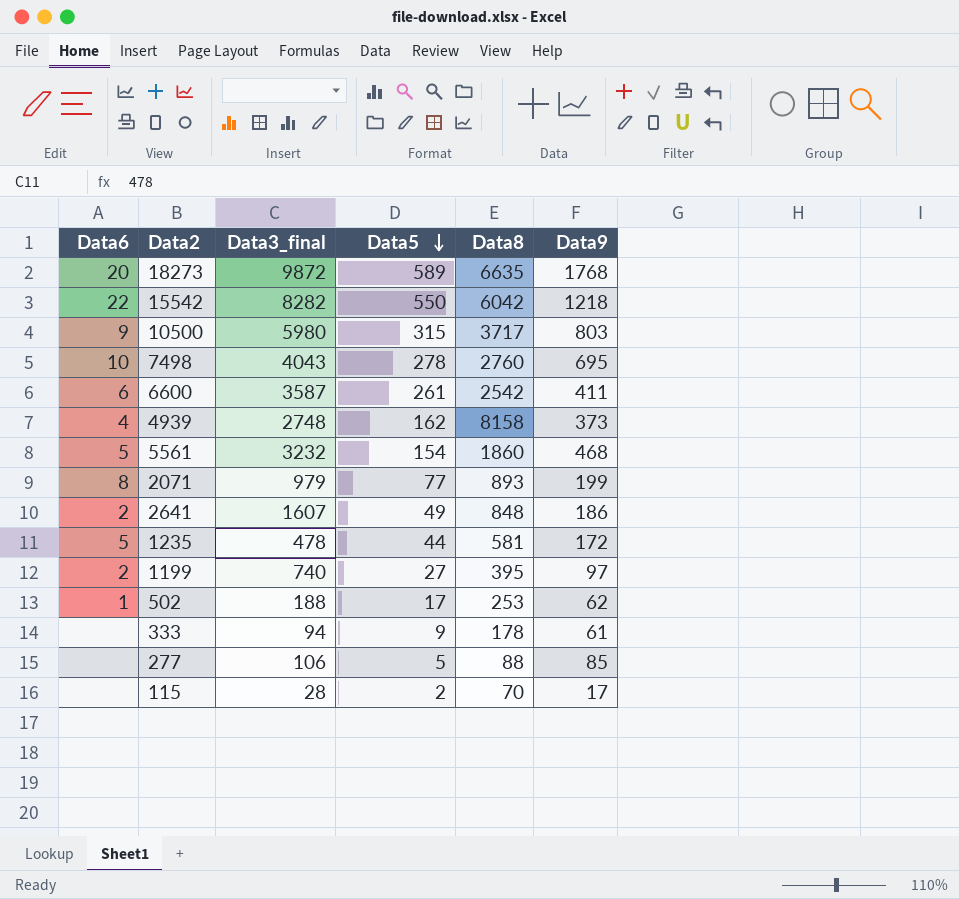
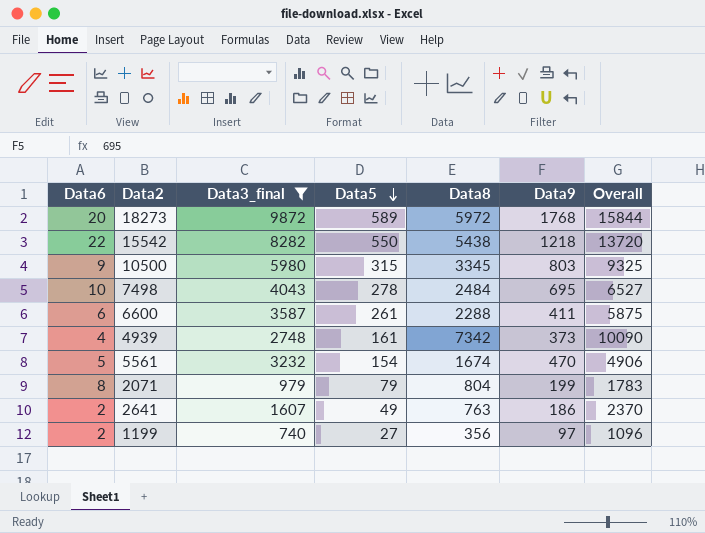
filter: none -> Data3_final >= 740
column Overall | formula: none -> [Data3_final] + [Data8]
18273 | Data8: 6635 -> 5972
15542 | Data8: 6042 -> 5438
10500 | Data8: 3717 -> 3345
7498 | Data8: 2760 -> 2484
6600 | Data8: 2542 -> 2288
4939 | Data5: 162 -> 161
4939 | Data8: 8158 -> 7342
5561 | Data8: 1860 -> 1674
5561 | Data9: 468 -> 470
2071 | Data5: 77 -> 79
2071 | Data8: 893 -> 804
2641 | Data8: 848 -> 763
1199 | Data8: 395 -> 356

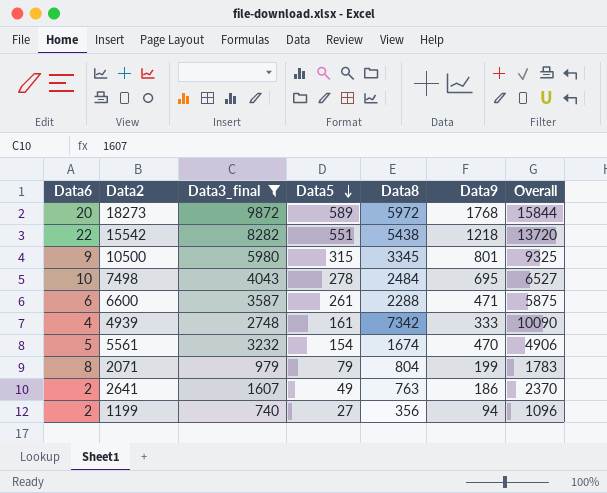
15542 | Data5: 550 -> 551
10500 | Data9: 803 -> 801
6600 | Data9: 411 -> 471
4939 | Data9: 373 -> 333
1199 | Data9: 97 -> 94

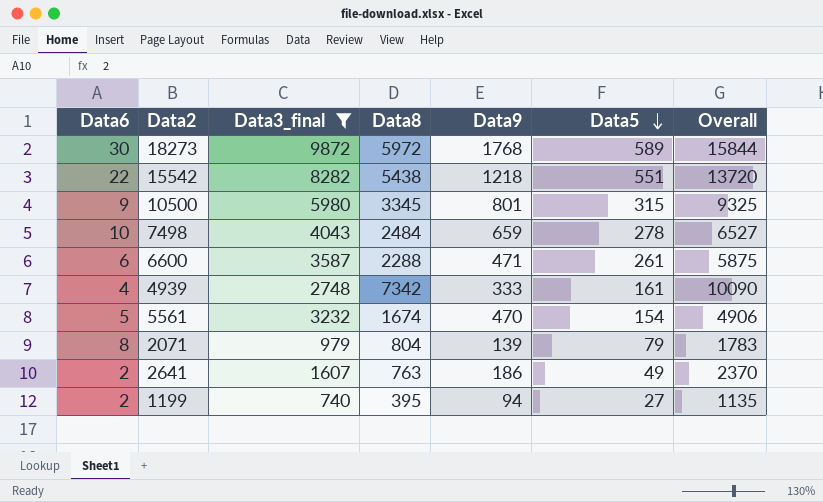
column Data5 | position: 4 -> 6
18273 | Data6: 20 -> 30
7498 | Data9: 695 -> 659
2071 | Data9: 199 -> 139
1199 | Data8: 356 -> 395
1199 | Overall: 1096 -> 1135

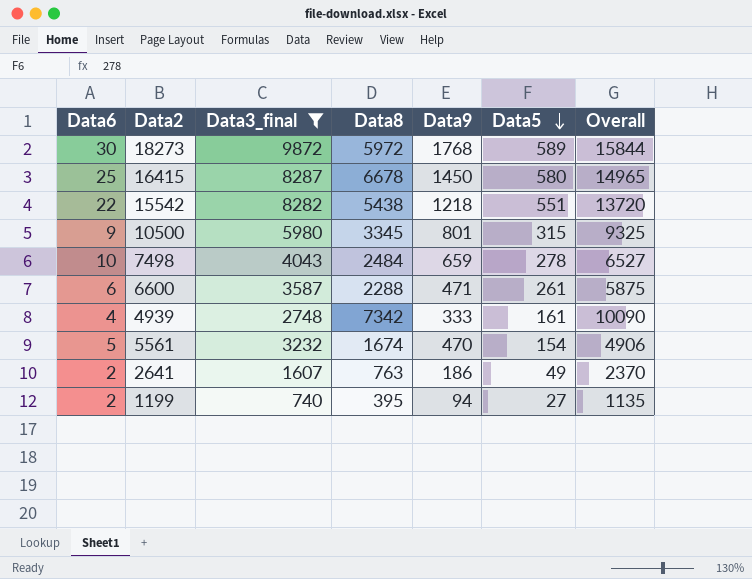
row 2071: 8 | 979 | 804 | 139 | 79 | 1783 -> none
row 16415: none -> 25 | 8287 | 6678 | 1450 | 580 | 14965

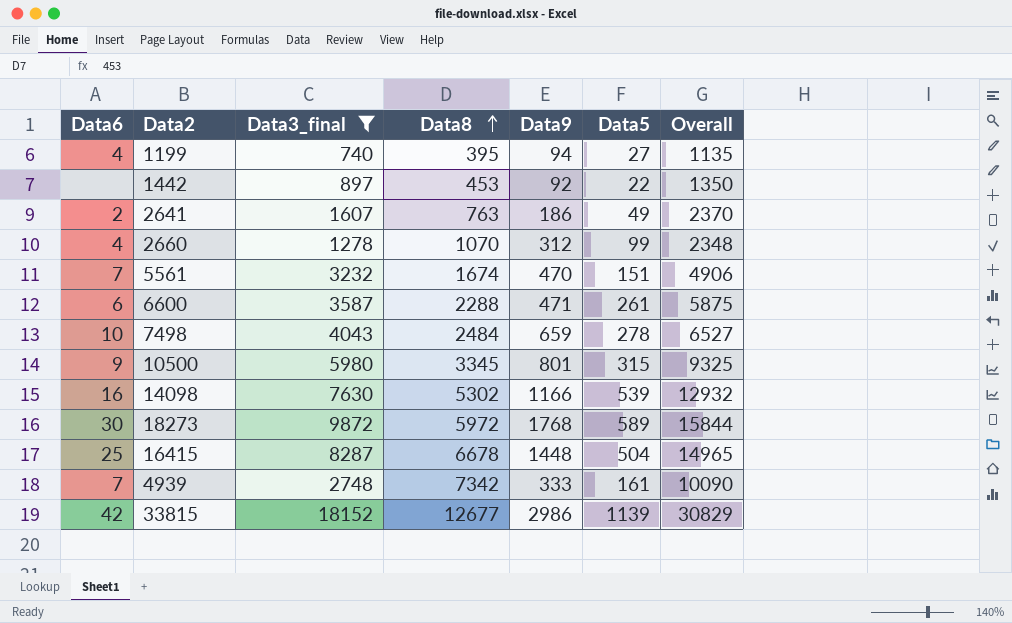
row order: Data5 descending -> Data8 ascending
row 15542: 22 | 8282 | 5438 | 1218 | 551 | 13720 -> none
1199 | Data6: 2 -> 4
row 1442: none -> none | 897 | 453 | 92 | 22 | 1350
row 2660: none -> 4 | 1278 | 1070 | 312 | 99 | 2348
5561 | Data6: 5 -> 7
5561 | Data5: 154 -> 151
row 14098: none -> 16 | 7630 | 5302 | 1166 | 539 | 12932
16415 | Data9: 1450 -> 1448
16415 | Data5: 580 -> 504
4939 | Data6: 4 -> 7
row 33815: none -> 42 | 18152 | 12677 | 2986 | 1139 | 30829

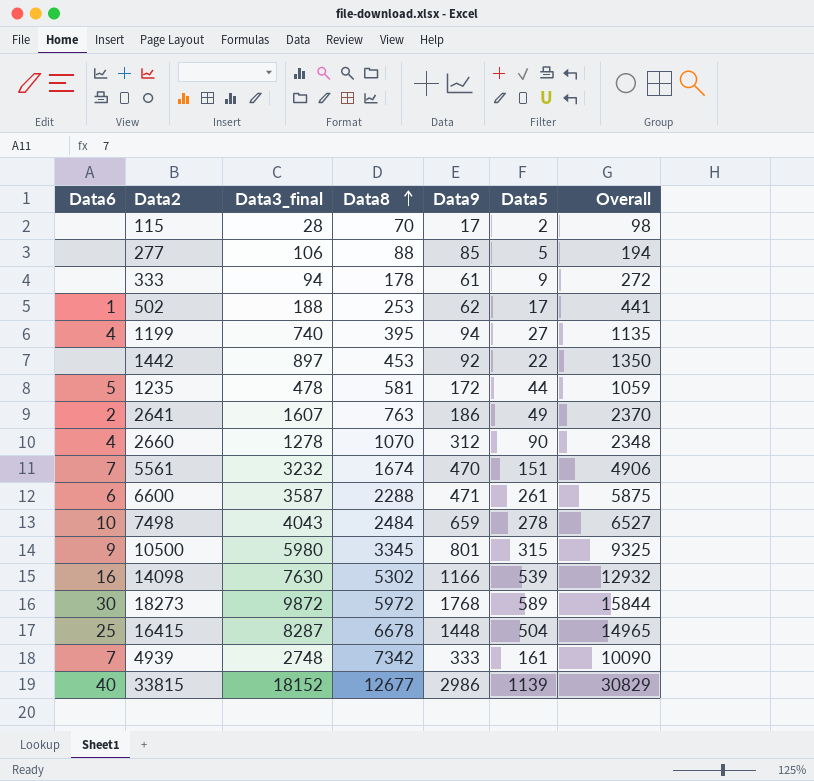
filter: Data3_final >= 740 -> none
2660 | Data5: 99 -> 90
33815 | Data6: 42 -> 40

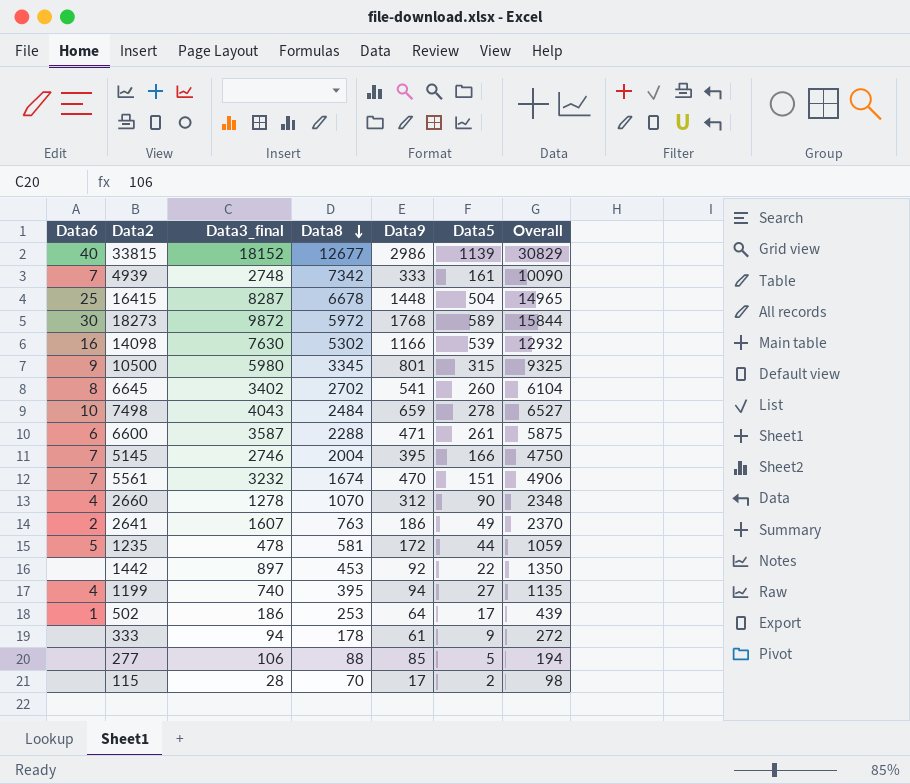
row order: Data8 ascending -> Data8 descending
row 6645: none -> 8 | 3402 | 2702 | 541 | 260 | 6104
row 5145: none -> 7 | 2746 | 2004 | 395 | 166 | 4750
502 | Data3_final: 188 -> 186
502 | Data9: 62 -> 64
502 | Overall: 441 -> 439

